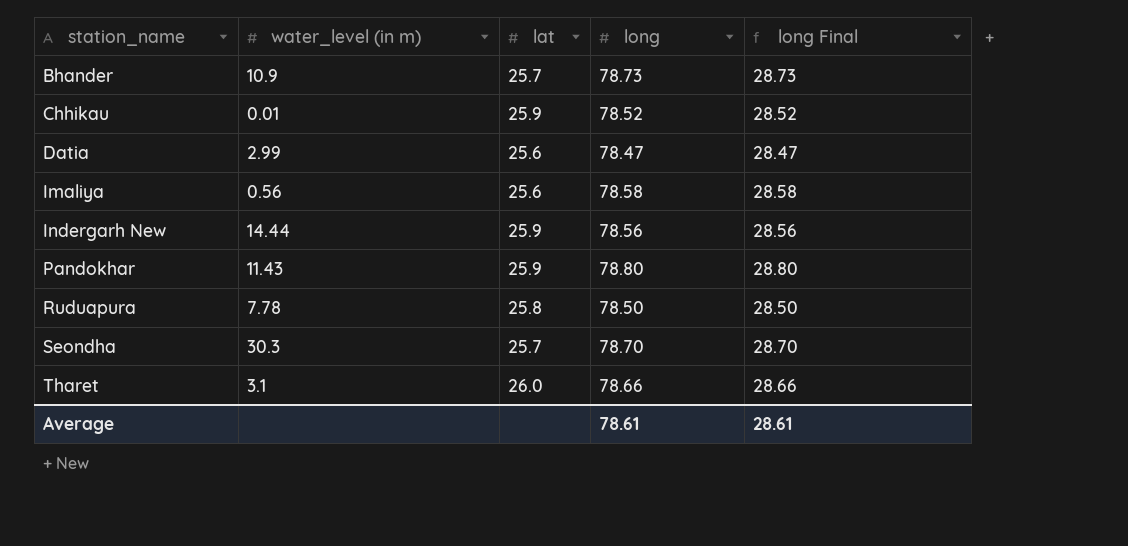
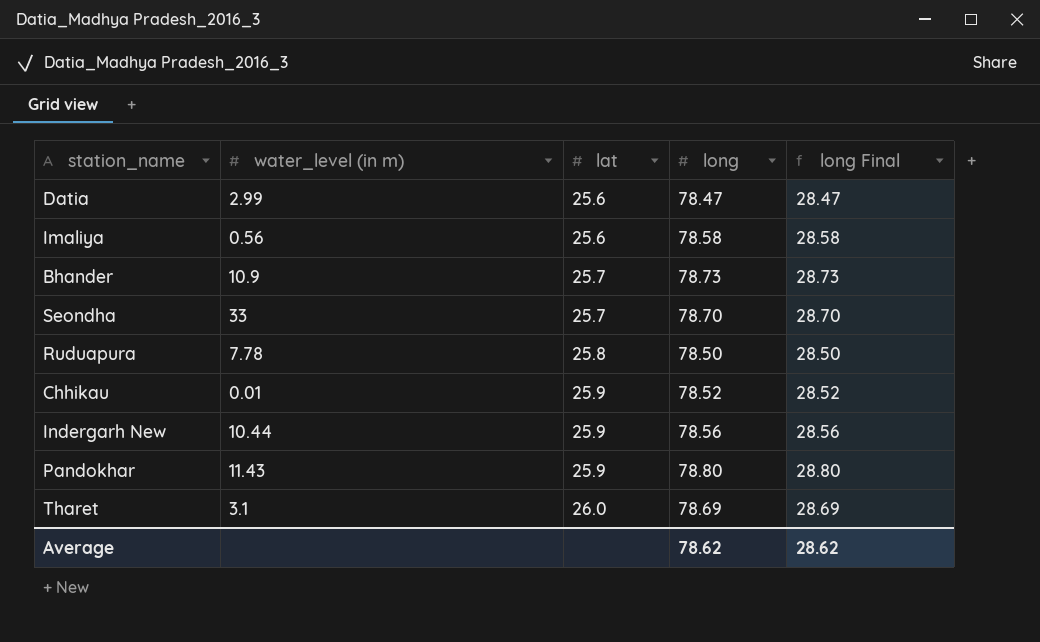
row order: station_name ascending -> lat ascending
Seondha | water_level (in m): 30.3 -> 33
Indergarh New | water_level (in m): 14.44 -> 10.44
Tharet | long: 78.66 -> 78.69
Tharet | long Final: 28.66 -> 28.69
Average | long: 78.61 -> 78.62
Average | long Final: 28.61 -> 28.62

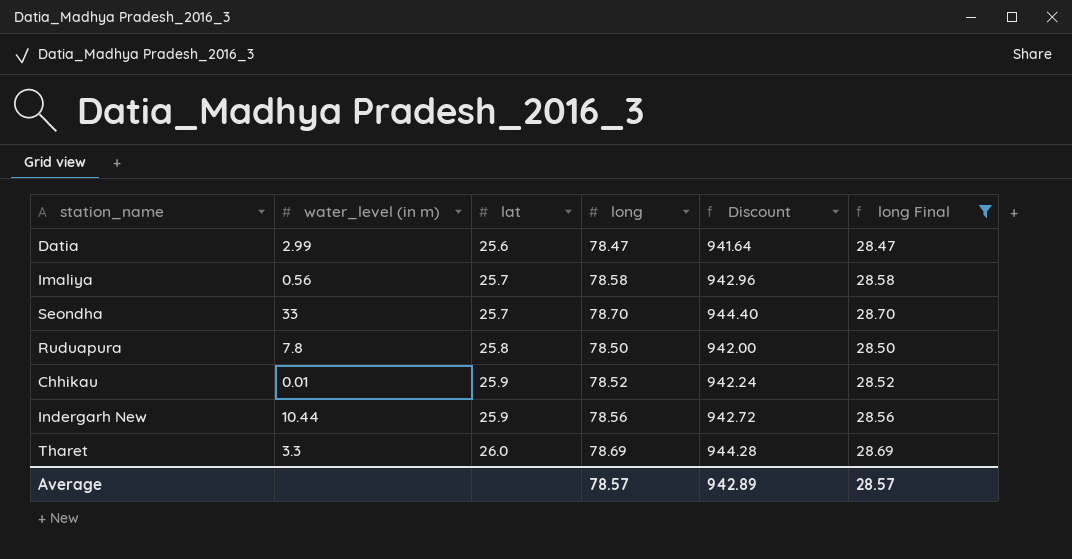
filter: none -> long Final <= 28.70
column Discount | formula: none -> [long] * 12
Imaliya | lat: 25.6 -> 25.7
Ruduapura | water_level (in m): 7.78 -> 7.8
Tharet | water_level (in m): 3.1 -> 3.3
Average | long: 78.62 -> 78.57
Average | long Final: 28.62 -> 28.57

